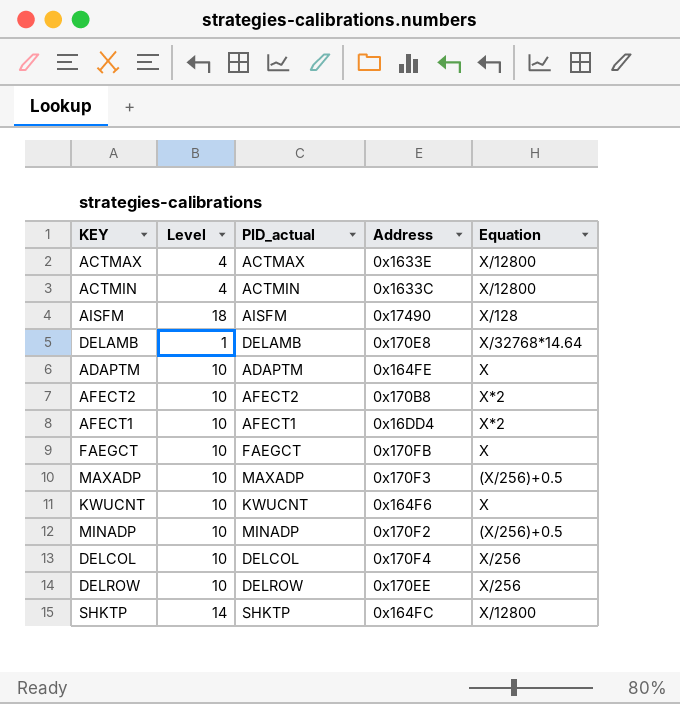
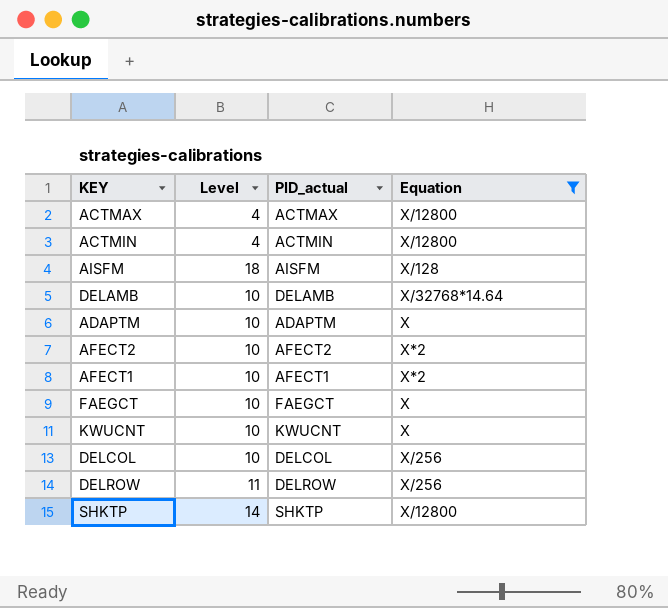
filter: none -> Equation != (X/256)+0.5
column Address | position: 4 -> none
DELAMB | Level: 1 -> 10
DELROW | Level: 10 -> 11

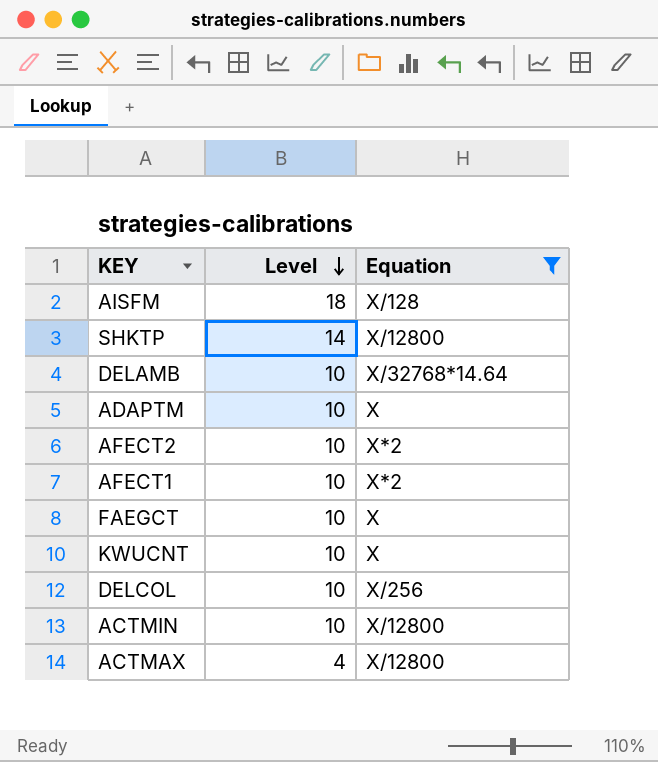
row order: none -> Level descending
column PID_actual | position: 3 -> none
row DELROW: 11 | DELROW | X/256 -> none
ACTMIN | Level: 4 -> 10

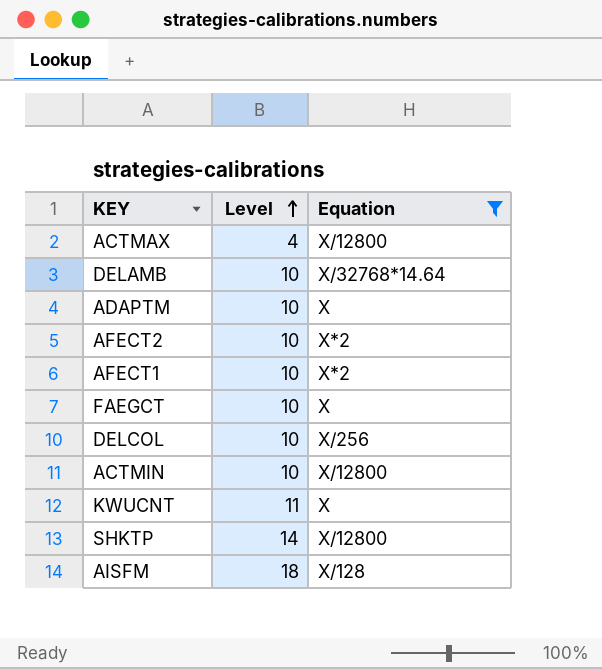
row order: Level descending -> Level ascending
KWUCNT | Level: 10 -> 11

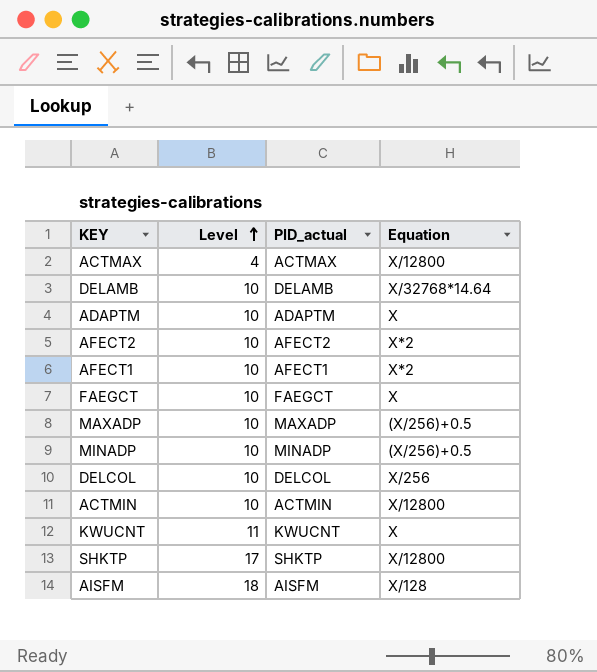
filter: Equation != (X/256)+0.5 -> none
column PID_actual | position: none -> 3
SHKTP | Level: 14 -> 17

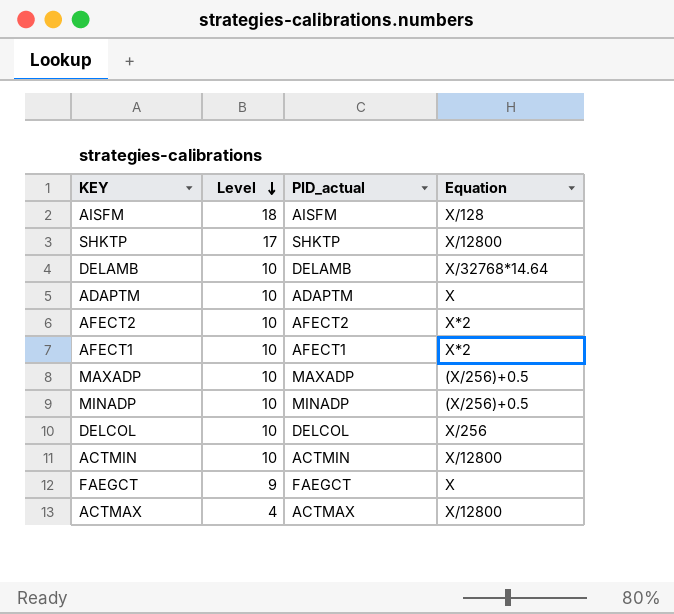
row order: Level ascending -> Level descending
row KWUCNT: 11 | KWUCNT | X -> none
FAEGCT | Level: 10 -> 9

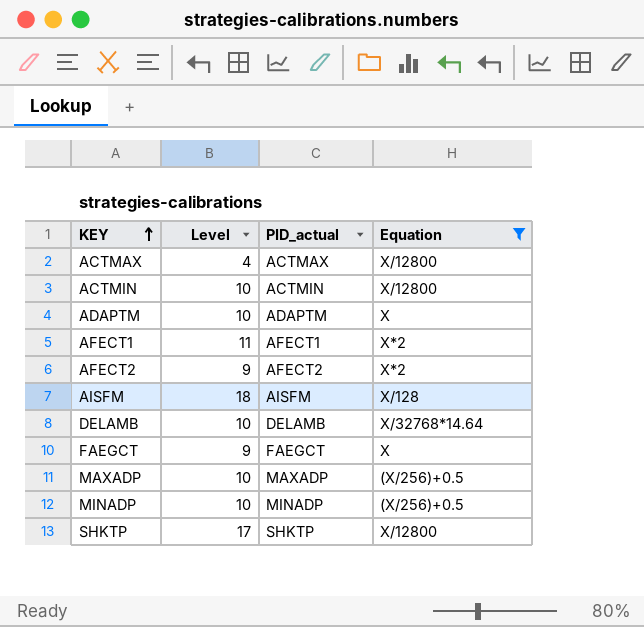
filter: none -> Equation != X/256
row order: Level descending -> KEY ascending
AFECT1 | Level: 10 -> 11
AFECT2 | Level: 10 -> 9

